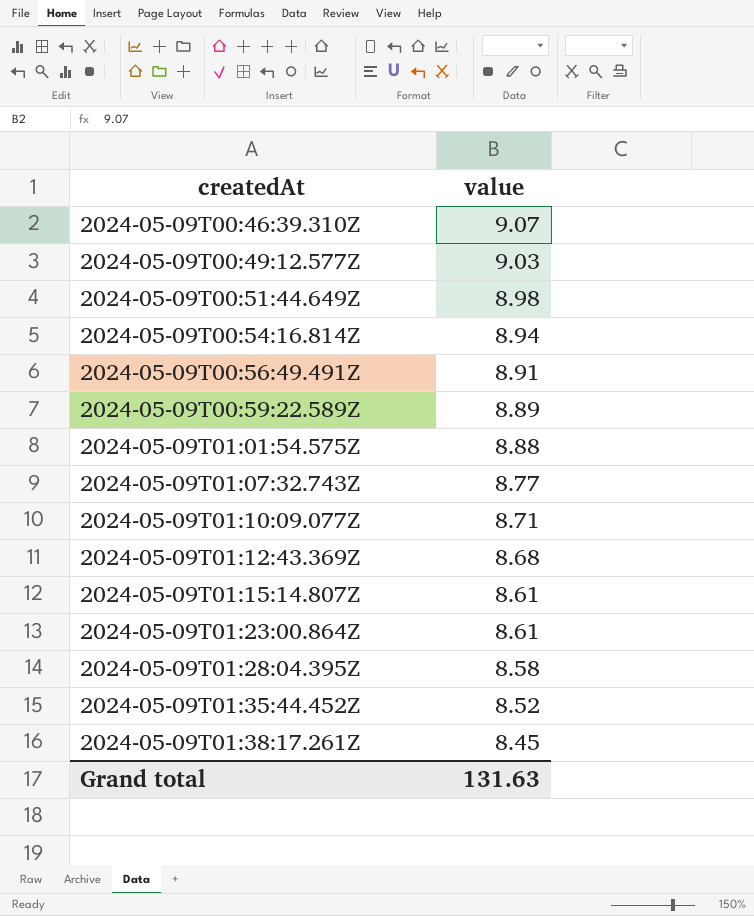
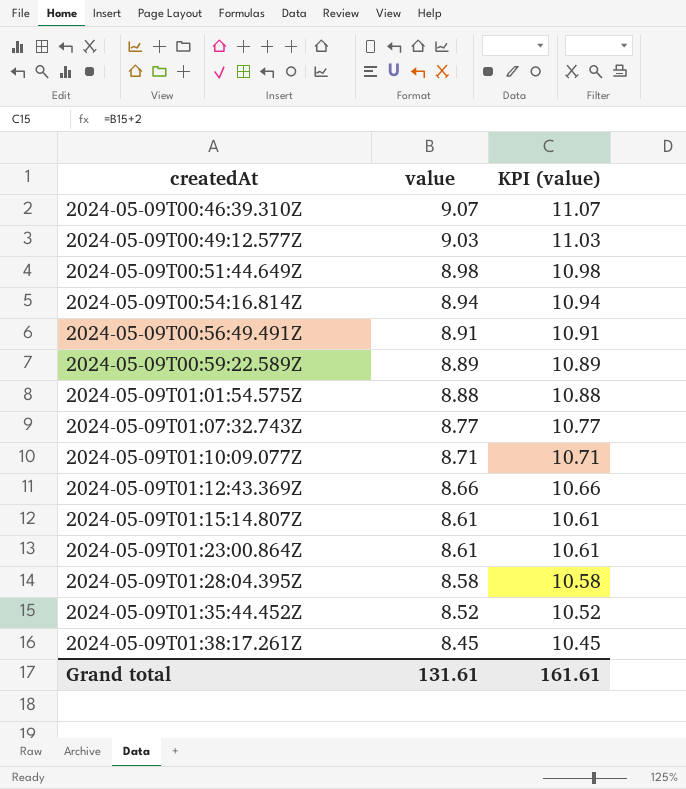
column KPI (value) | formula: none -> [value] + 2
2024-05-09T01:12:43.369Z | value: 8.68 -> 8.66
Grand total | value: 131.63 -> 131.61

